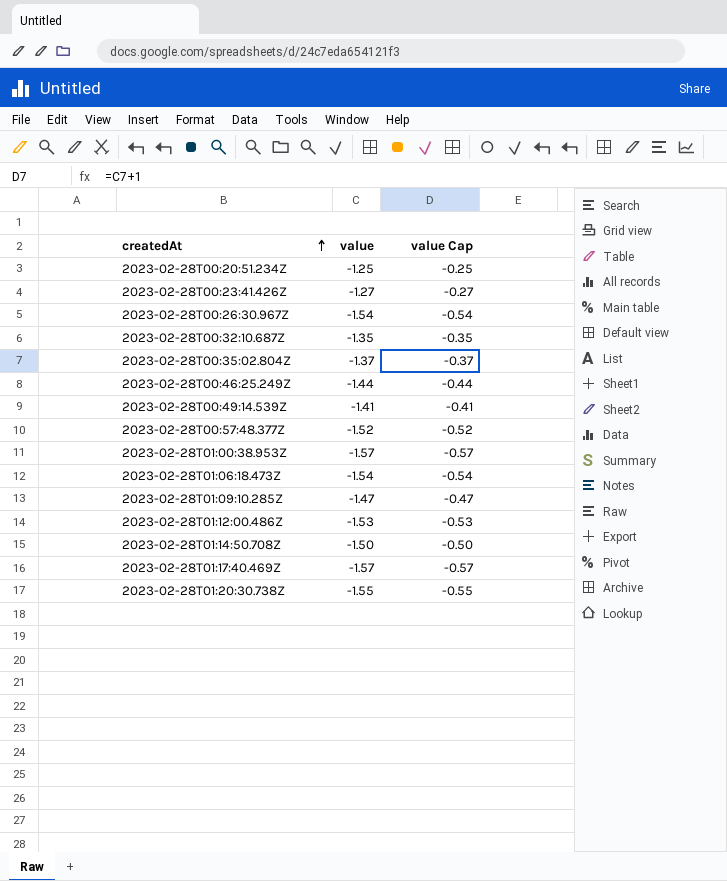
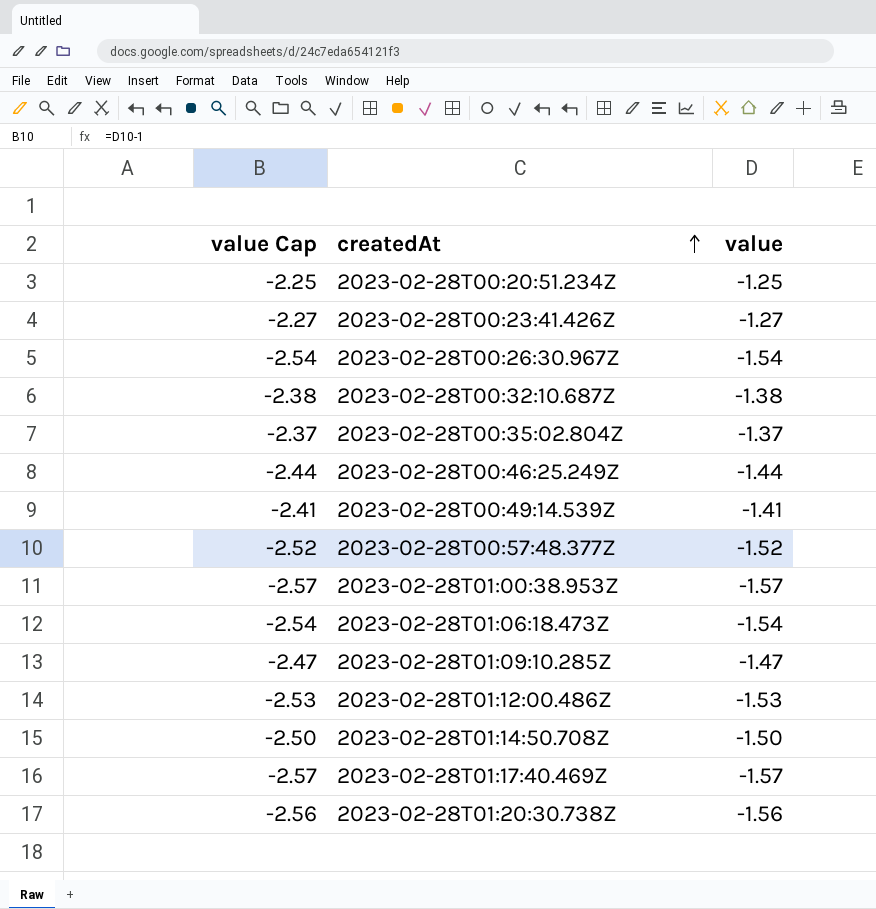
column value Cap | formula: [value] + 1 -> [value] - 1
column value Cap | position: 3 -> 1
2023-02-28T00:32:10.687Z | value: -1.35 -> -1.38
2023-02-28T01:20:30.738Z | value: -1.55 -> -1.56

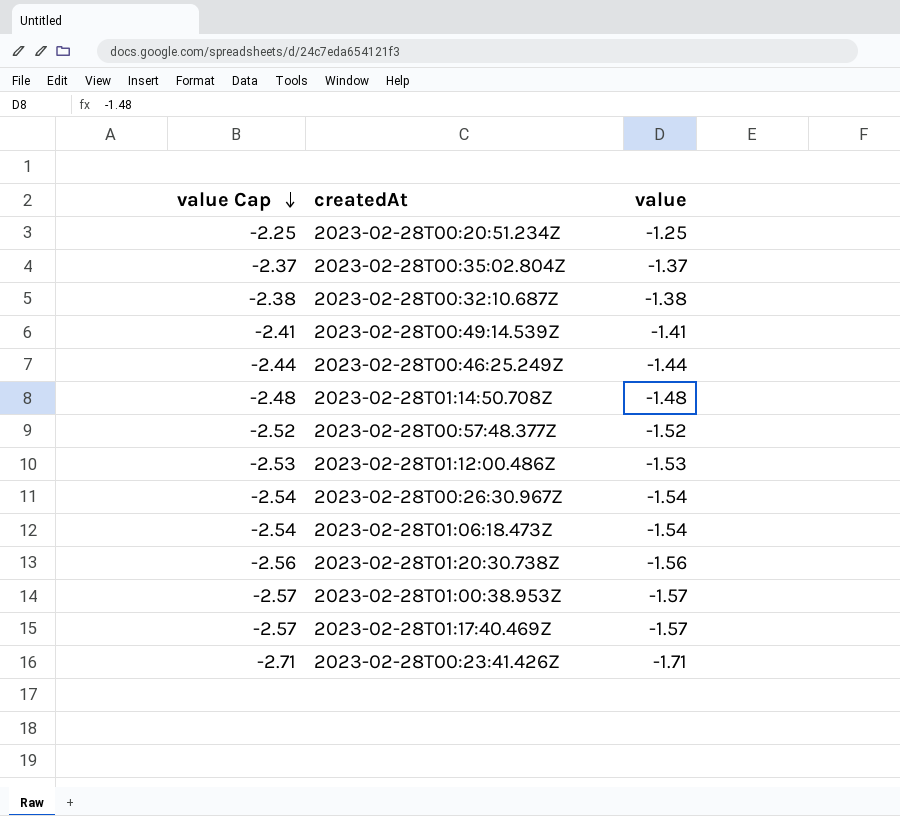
row order: createdAt ascending -> value Cap descending
row 2023-02-28T01:09:10.285Z: -2.47 | -1.47 -> none
2023-02-28T01:14:50.708Z | value Cap: -2.50 -> -2.48
2023-02-28T01:14:50.708Z | value: -1.50 -> -1.48
2023-02-28T00:23:41.426Z | value Cap: -2.27 -> -2.71
2023-02-28T00:23:41.426Z | value: -1.27 -> -1.71

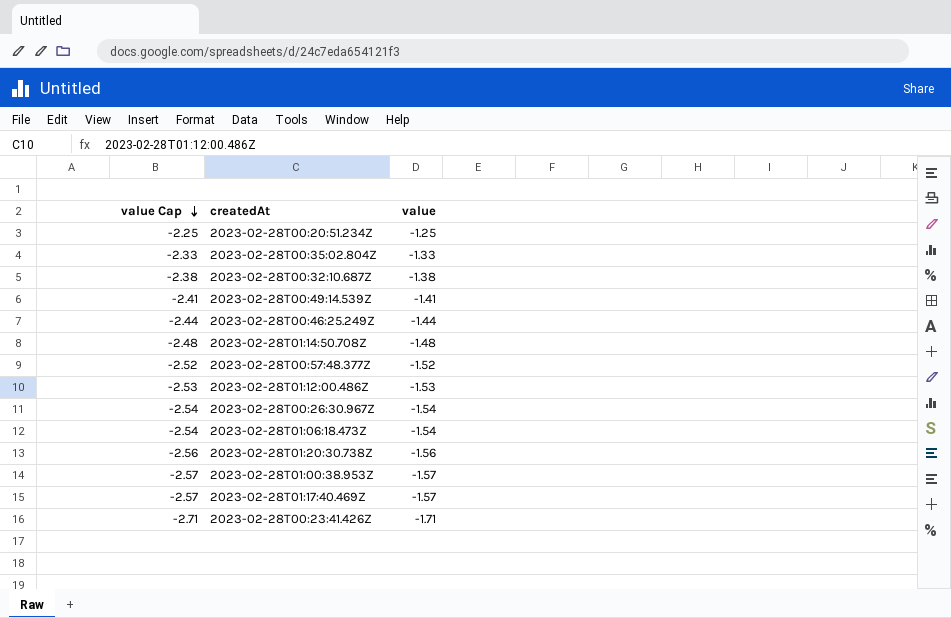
2023-02-28T00:35:02.804Z | value Cap: -2.37 -> -2.33
2023-02-28T00:35:02.804Z | value: -1.37 -> -1.33

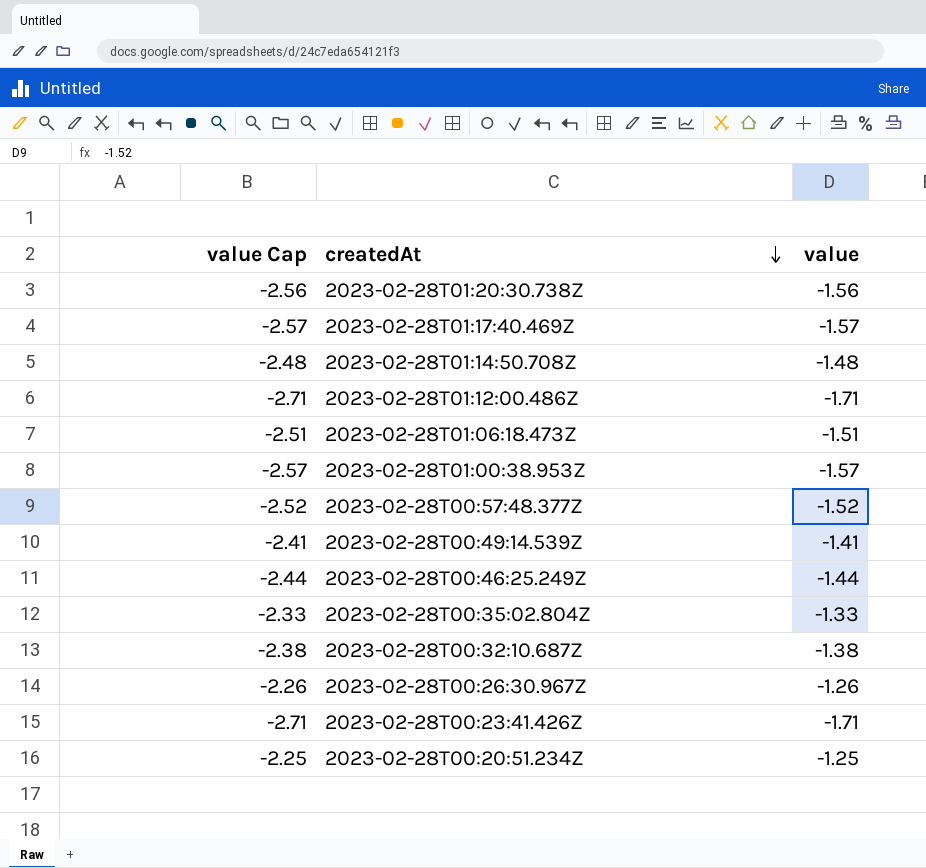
row order: value Cap descending -> createdAt descending
2023-02-28T01:12:00.486Z | value Cap: -2.53 -> -2.71
2023-02-28T01:12:00.486Z | value: -1.53 -> -1.71
2023-02-28T01:06:18.473Z | value Cap: -2.54 -> -2.51
2023-02-28T01:06:18.473Z | value: -1.54 -> -1.51
2023-02-28T00:26:30.967Z | value Cap: -2.54 -> -2.26
2023-02-28T00:26:30.967Z | value: -1.54 -> -1.26

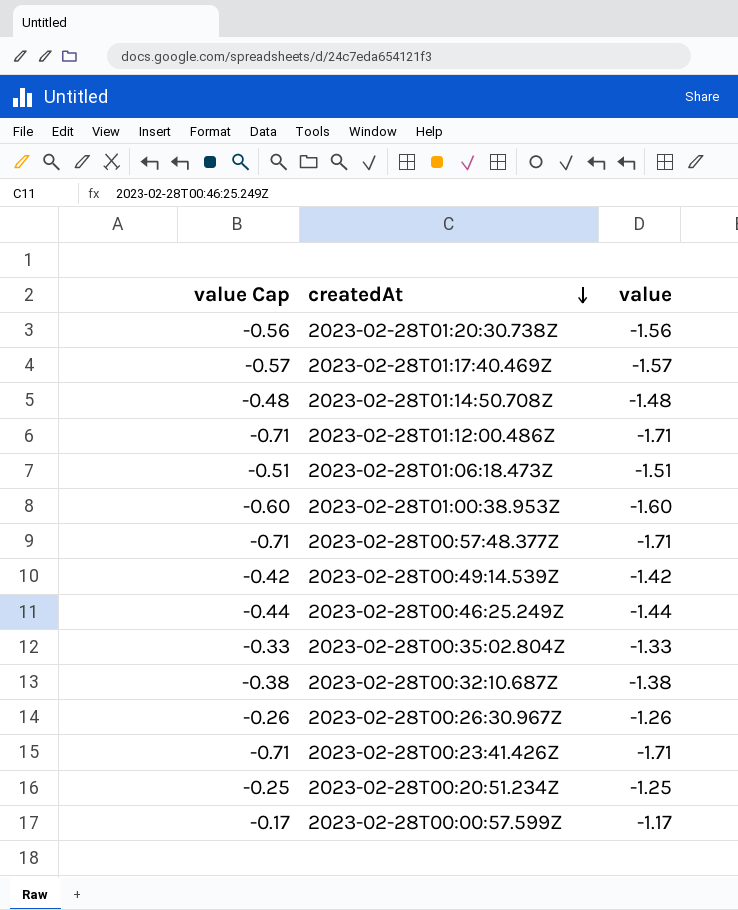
column value Cap | formula: [value] - 1 -> [value] + 1
2023-02-28T01:00:38.953Z | value: -1.57 -> -1.60
2023-02-28T00:57:48.377Z | value: -1.52 -> -1.71
2023-02-28T00:49:14.539Z | value: -1.41 -> -1.42
row 2023-02-28T00:00:57.599Z: none -> -0.17 | -1.17

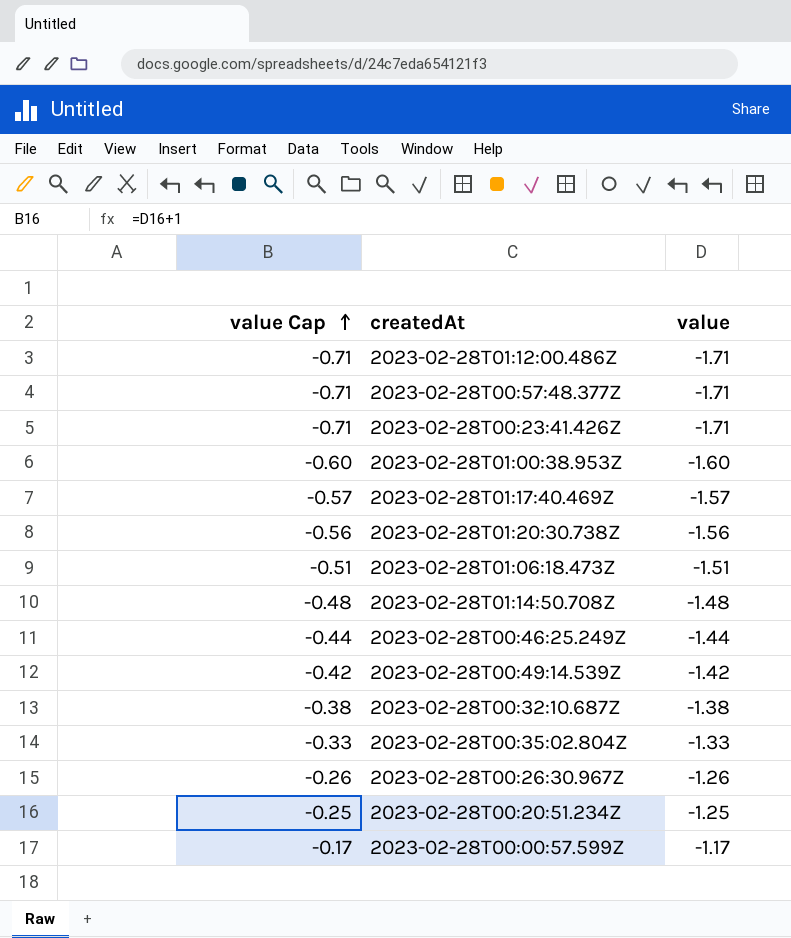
row order: createdAt descending -> value Cap ascending

